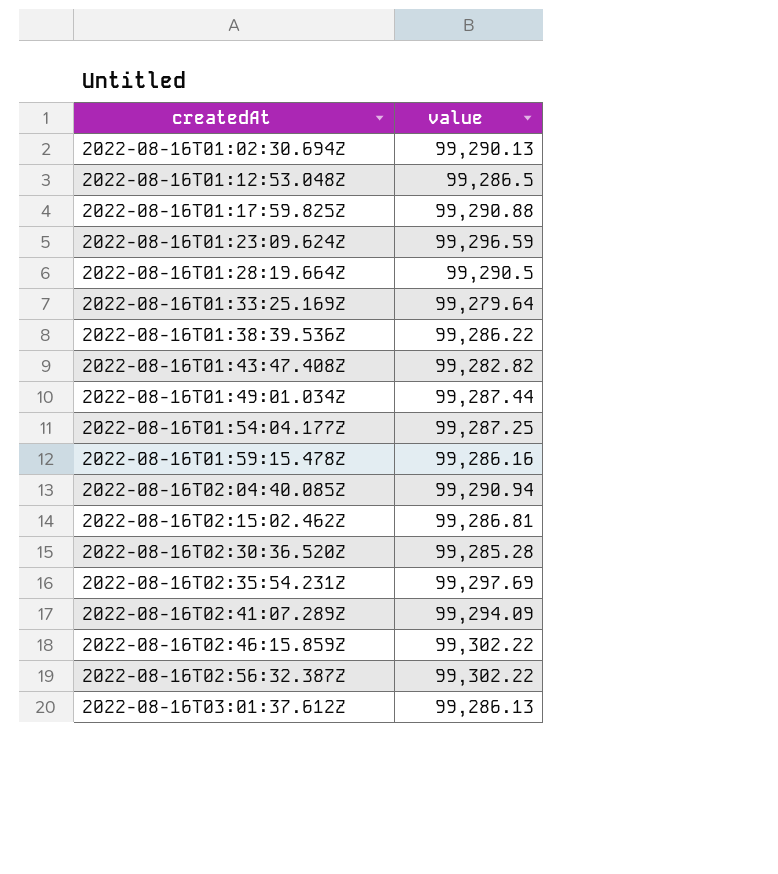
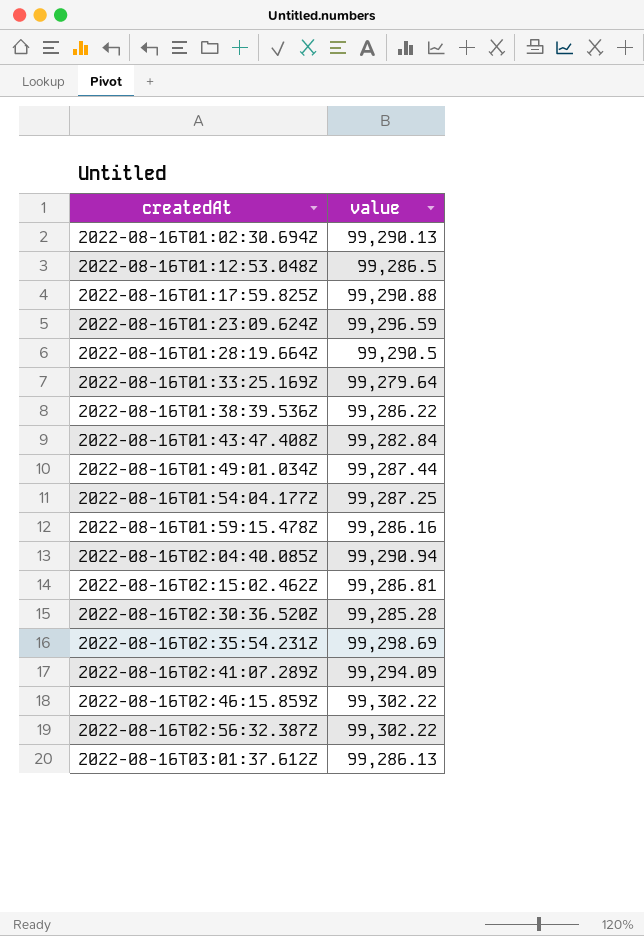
2022-08-16T01:43:47.408Z | value: 99,282.82 -> 99,282.84
2022-08-16T02:35:54.231Z | value: 99,297.69 -> 99,298.69

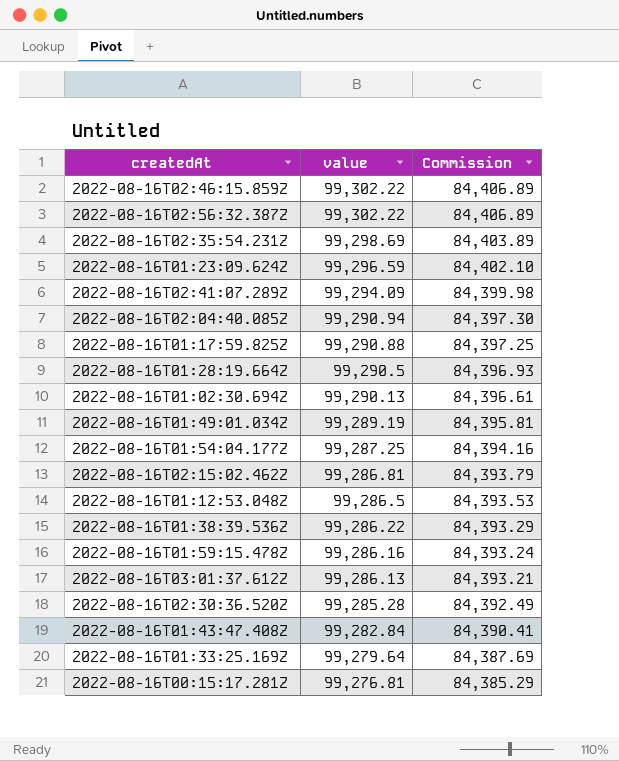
row order: createdAt ascending -> value descending
column Commission | formula: none -> [value] * 0.85
2022-08-16T01:49:01.034Z | value: 99,287.44 -> 99,289.19
row 2022-08-16T00:15:17.281Z: none -> 99,276.81 | 84,385.29

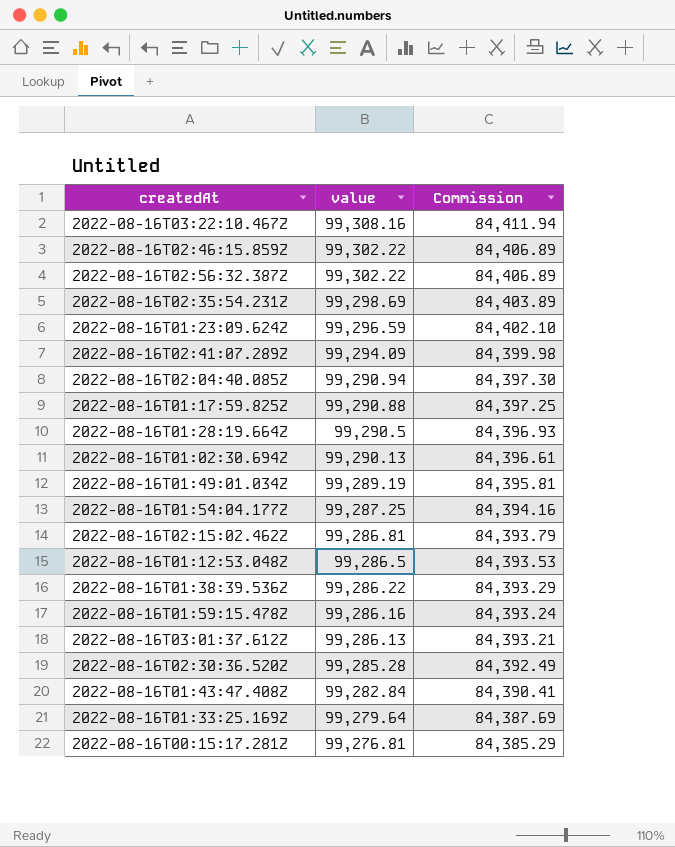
row 2022-08-16T03:22:10.467Z: none -> 99,308.16 | 84,411.94

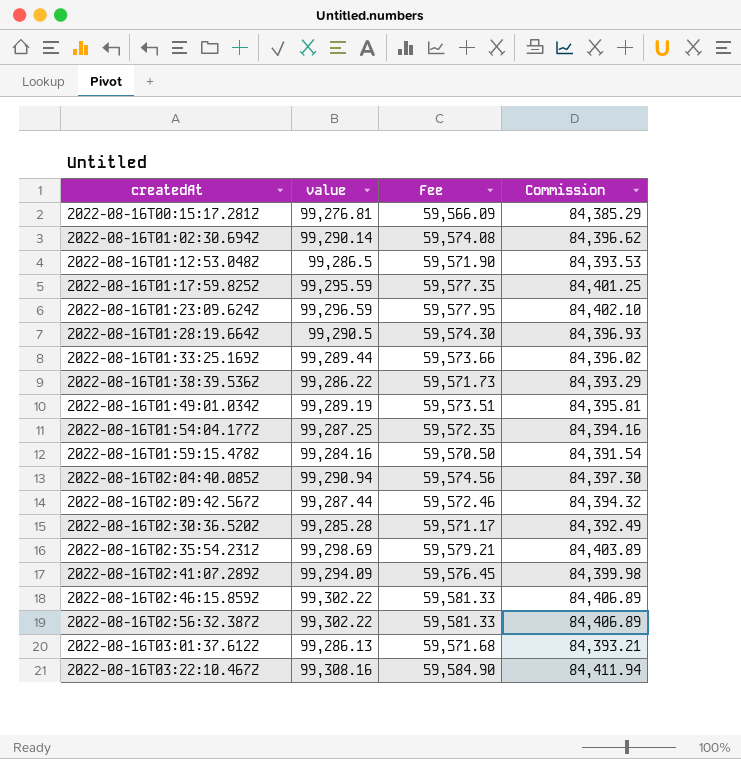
row order: value descending -> createdAt ascending
column Fee | formula: none -> [value] * 0.6
row 2022-08-16T02:15:02.462Z: 99,286.81 | 84,393.79 -> none
row 2022-08-16T01:43:47.408Z: 99,282.84 | 84,390.41 -> none
2022-08-16T01:02:30.694Z | value: 99,290.13 -> 99,290.14
2022-08-16T01:02:30.694Z | Commission: 84,396.61 -> 84,396.62
2022-08-16T01:17:59.825Z | value: 99,290.88 -> 99,295.59
2022-08-16T01:17:59.825Z | Commission: 84,397.25 -> 84,401.25
2022-08-16T01:33:25.169Z | value: 99,279.64 -> 99,289.44
2022-08-16T01:33:25.169Z | Commission: 84,387.69 -> 84,396.02
2022-08-16T01:59:15.478Z | value: 99,286.16 -> 99,284.16
2022-08-16T01:59:15.478Z | Commission: 84,393.24 -> 84,391.54
row 2022-08-16T02:09:42.567Z: none -> 99,287.44 | 59,572.46 | 84,394.32

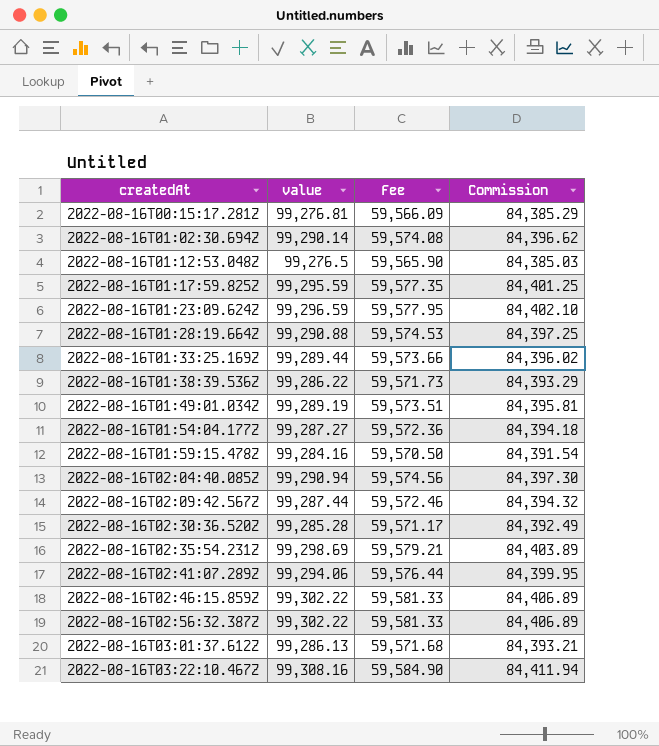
2022-08-16T01:12:53.048Z | value: 99,286.5 -> 99,276.5
2022-08-16T01:12:53.048Z | Fee: 59,571.90 -> 59,565.90
2022-08-16T01:12:53.048Z | Commission: 84,393.53 -> 84,385.03
2022-08-16T01:28:19.664Z | value: 99,290.5 -> 99,290.88
2022-08-16T01:28:19.664Z | Fee: 59,574.30 -> 59,574.53
2022-08-16T01:28:19.664Z | Commission: 84,396.93 -> 84,397.25
2022-08-16T01:54:04.177Z | value: 99,287.25 -> 99,287.27
2022-08-16T01:54:04.177Z | Fee: 59,572.35 -> 59,572.36
2022-08-16T01:54:04.177Z | Commission: 84,394.16 -> 84,394.18
2022-08-16T02:41:07.289Z | value: 99,294.09 -> 99,294.06
2022-08-16T02:41:07.289Z | Fee: 59,576.45 -> 59,576.44
2022-08-16T02:41:07.289Z | Commission: 84,399.98 -> 84,399.95

